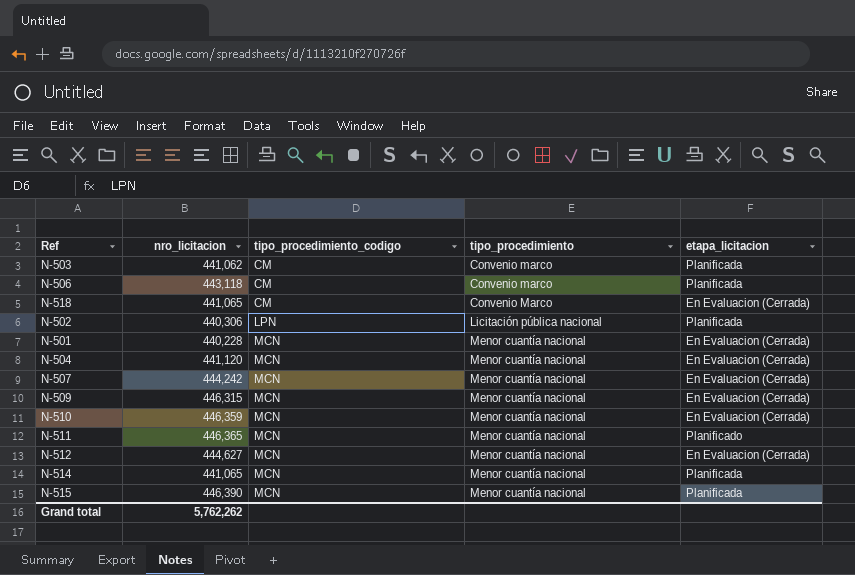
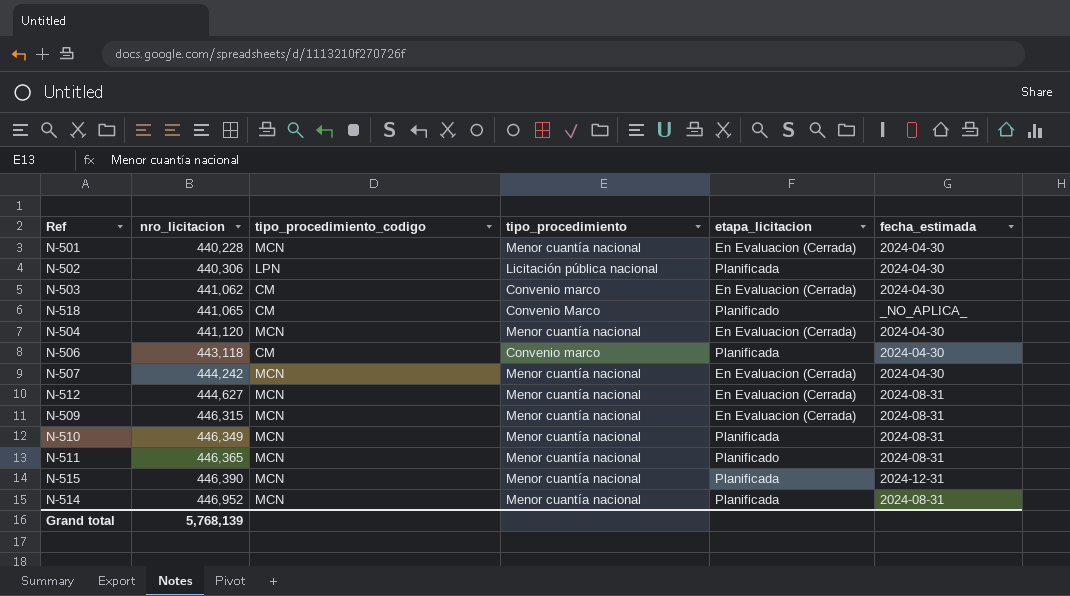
row order: tipo_procedimiento_codigo ascending -> nro_licitacion ascending
column fecha_estimada | position: none -> 6
N-503 | etapa_licitacion: Planificada -> En Evaluacion (Cerrada)
N-518 | etapa_licitacion: En Evaluacion (Cerrada) -> Planificado
N-510 | nro_licitacion: 446,359 -> 446,349
N-510 | etapa_licitacion: En Evaluacion (Cerrada) -> Planificada
N-514 | nro_licitacion: 441,065 -> 446,952
Grand total | nro_licitacion: 5,762,262 -> 5,768,139

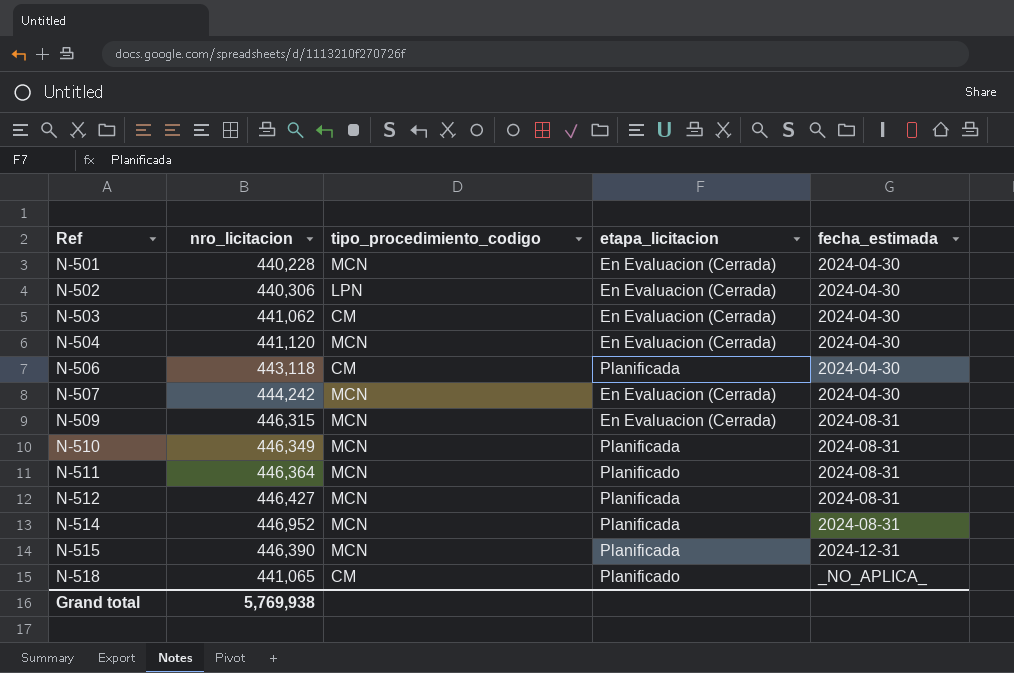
row order: nro_licitacion ascending -> Ref ascending
column tipo_procedimiento | position: 4 -> none
N-502 | etapa_licitacion: Planificada -> En Evaluacion (Cerrada)
N-511 | nro_licitacion: 446,365 -> 446,364
N-512 | nro_licitacion: 444,627 -> 446,427
N-512 | etapa_licitacion: En Evaluacion (Cerrada) -> Planificada
Grand total | nro_licitacion: 5,768,139 -> 5,769,938

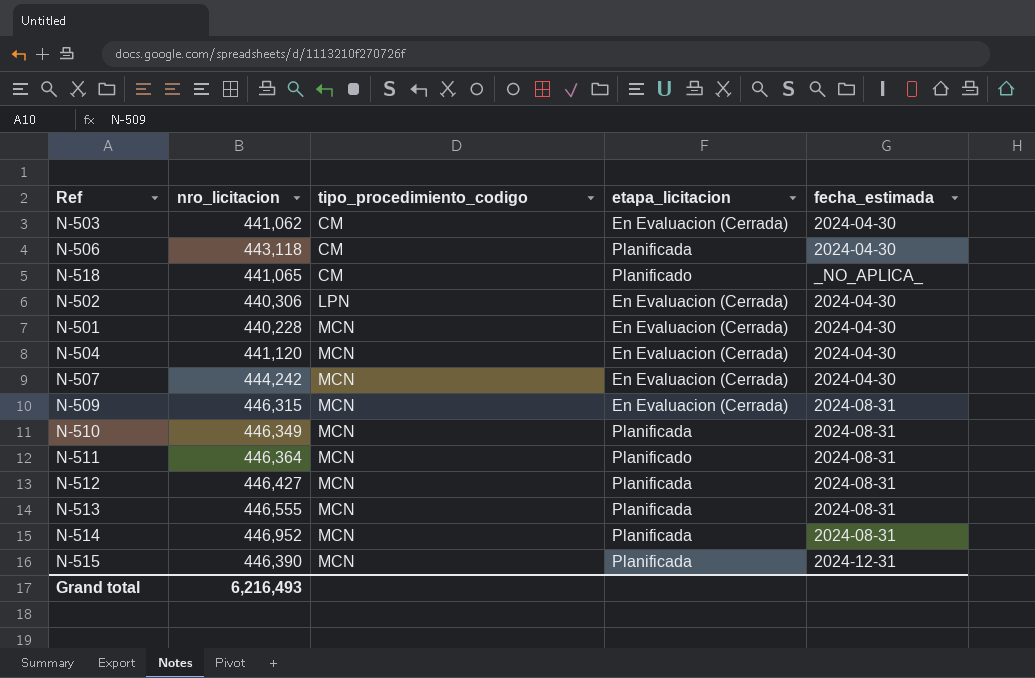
row order: Ref ascending -> tipo_procedimiento_codigo ascending
row N-513: none -> 446,555 | MCN | Planificada | 2024-08-31
Grand total | nro_licitacion: 5,769,938 -> 6,216,493

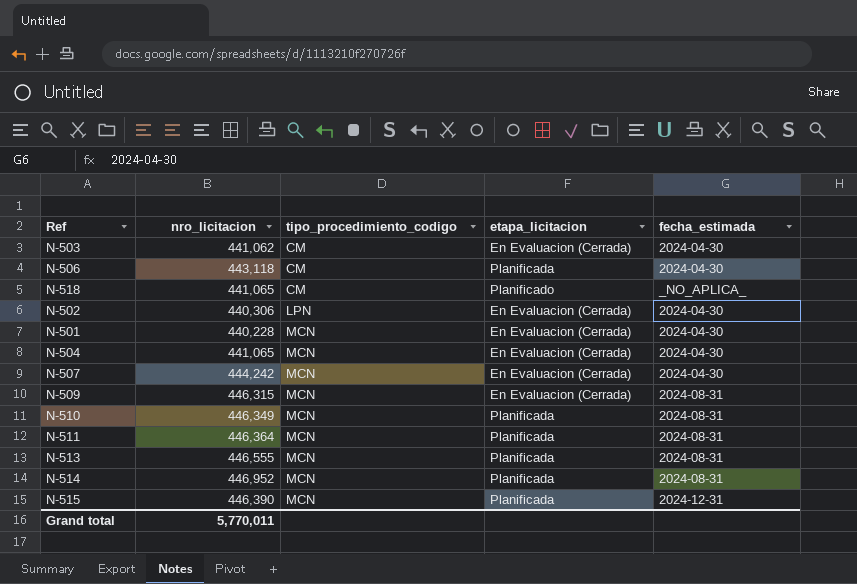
row N-512: 446,427 | MCN | Planificada | 2024-08-31 -> none
N-504 | nro_licitacion: 441,120 -> 441,065
N-511 | etapa_licitacion: Planificado -> Planificada
Grand total | nro_licitacion: 6,216,493 -> 5,770,011

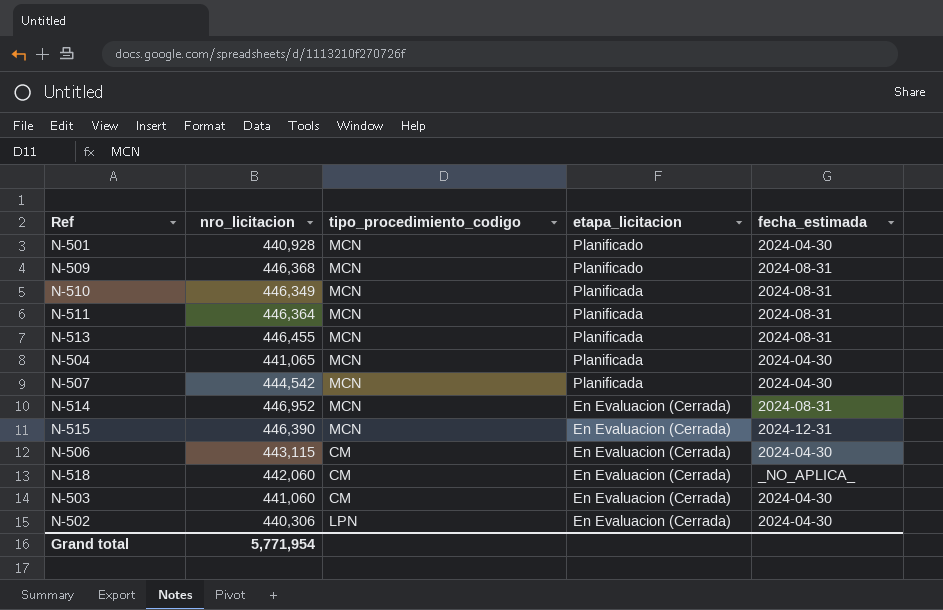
row order: tipo_procedimiento_codigo ascending -> etapa_licitacion descending
N-501 | nro_licitacion: 440,228 -> 440,928
N-501 | etapa_licitacion: En Evaluacion (Cerrada) -> Planificado
N-509 | nro_licitacion: 446,315 -> 446,368
N-509 | etapa_licitacion: En Evaluacion (Cerrada) -> Planificado
N-513 | nro_licitacion: 446,555 -> 446,455
N-504 | etapa_licitacion: En Evaluacion (Cerrada) -> Planificada
N-507 | nro_licitacion: 444,242 -> 444,542
N-507 | etapa_licitacion: En Evaluacion (Cerrada) -> Planificada
N-514 | etapa_licitacion: Planificada -> En Evaluacion (Cerrada)
N-515 | etapa_licitacion: Planificada -> En Evaluacion (Cerrada)
N-506 | nro_licitacion: 443,118 -> 443,115
N-506 | etapa_licitacion: Planificada -> En Evaluacion (Cerrada)
N-518 | nro_licitacion: 441,065 -> 442,060
N-518 | etapa_licitacion: Planificado -> En Evaluacion (Cerrada)
N-503 | nro_licitacion: 441,062 -> 441,060
Grand total | nro_licitacion: 5,770,011 -> 5,771,954

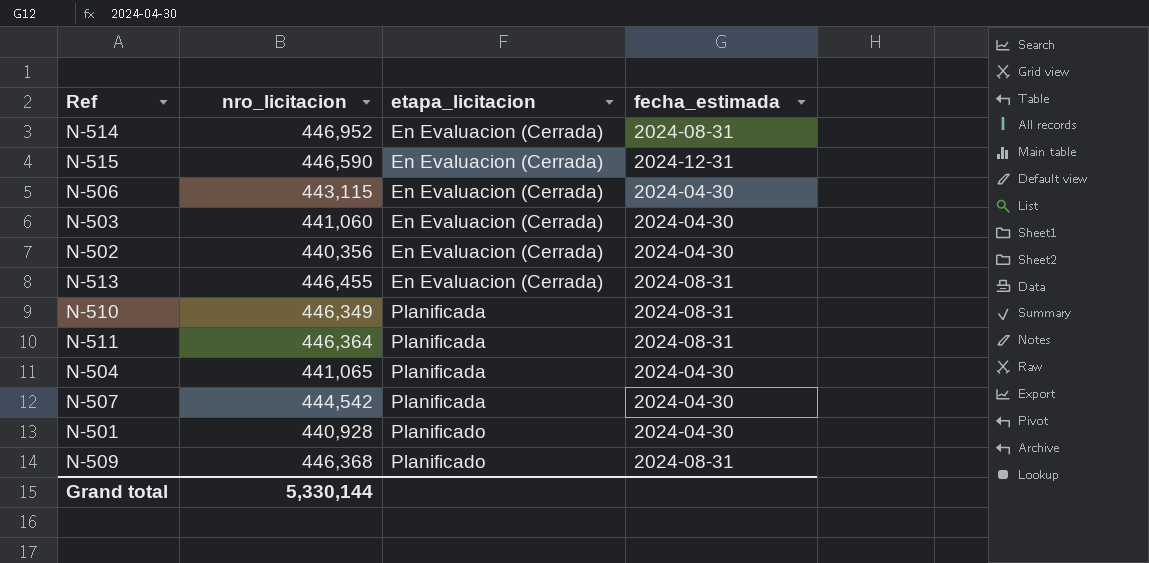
row order: etapa_licitacion descending -> etapa_licitacion ascending
column tipo_procedimiento_codigo | position: 3 -> none
row N-518: 442,060 | CM | En Evaluacion (Cerrada) | _NO_APLICA_ -> none
N-515 | nro_licitacion: 446,390 -> 446,590
N-502 | nro_licitacion: 440,306 -> 440,356
N-513 | etapa_licitacion: Planificada -> En Evaluacion (Cerrada)
Grand total | nro_licitacion: 5,771,954 -> 5,330,144

